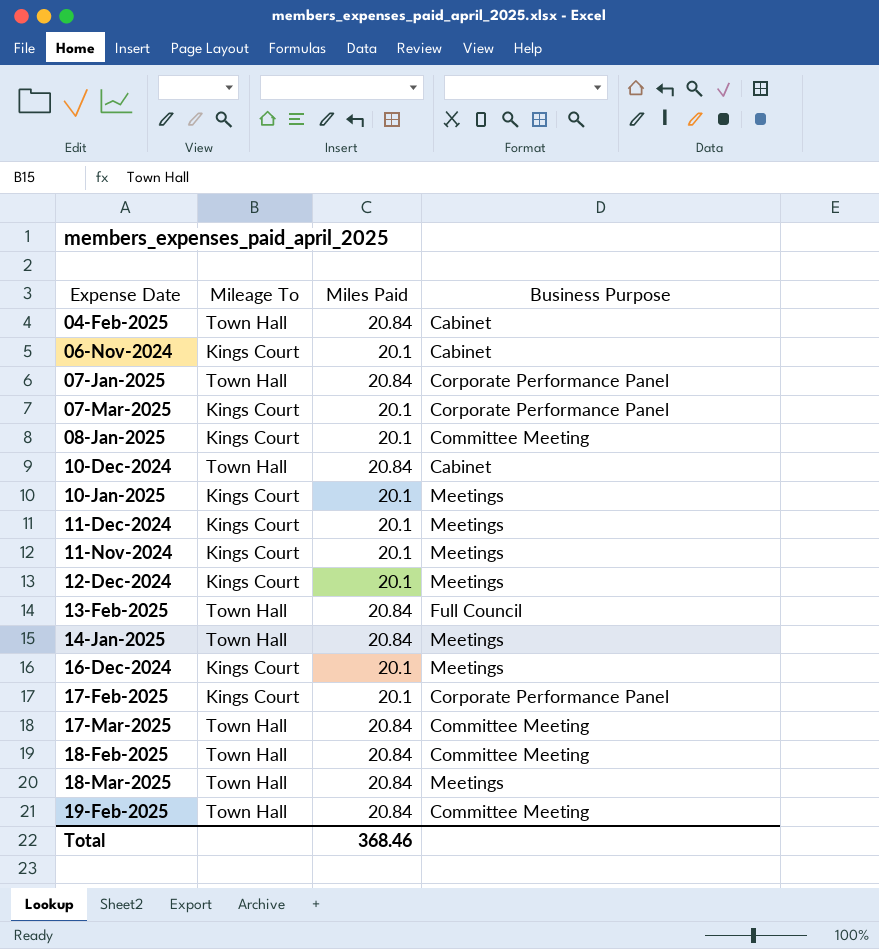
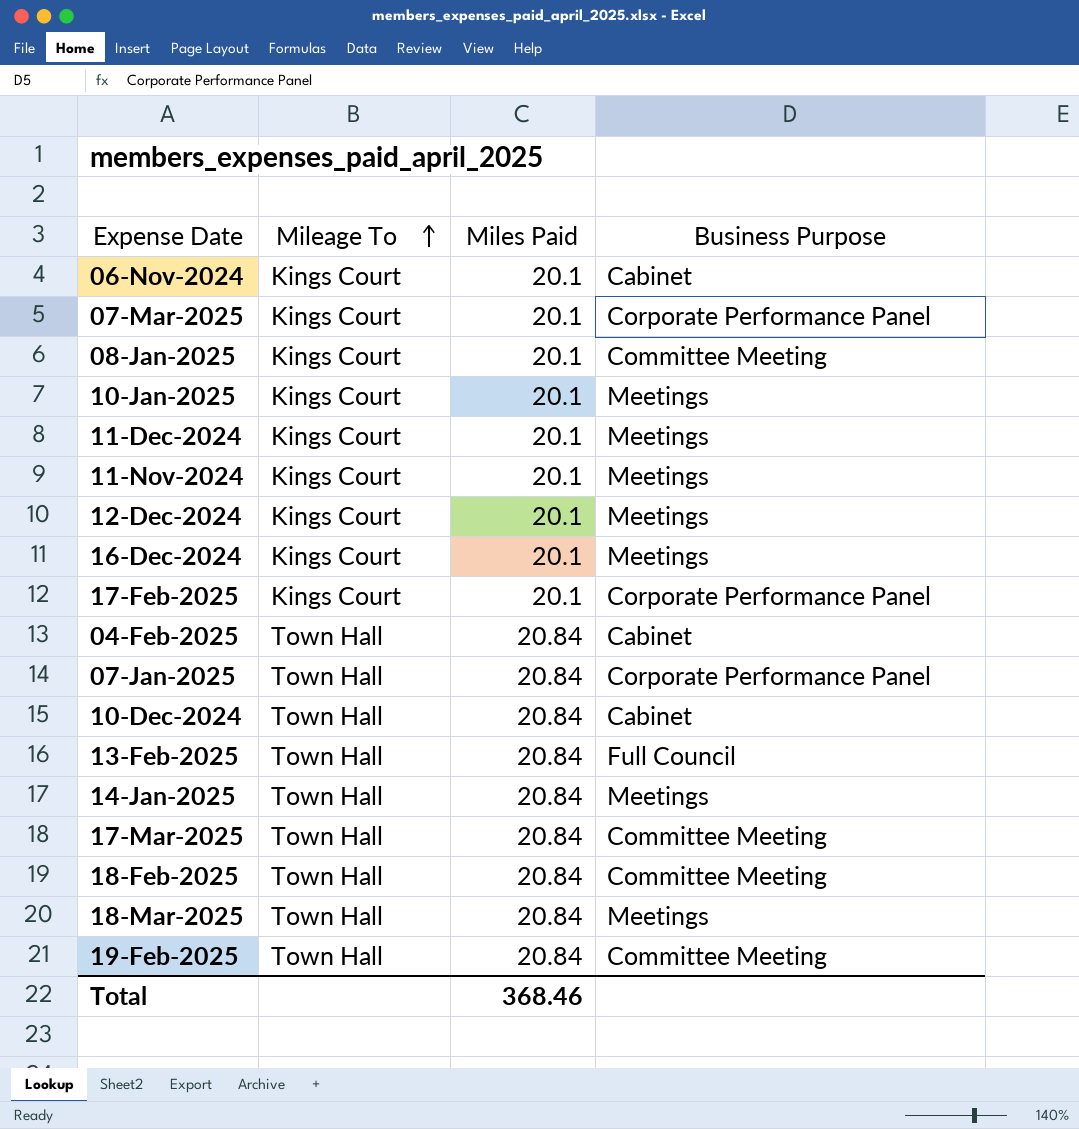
row order: none -> Mileage To ascending

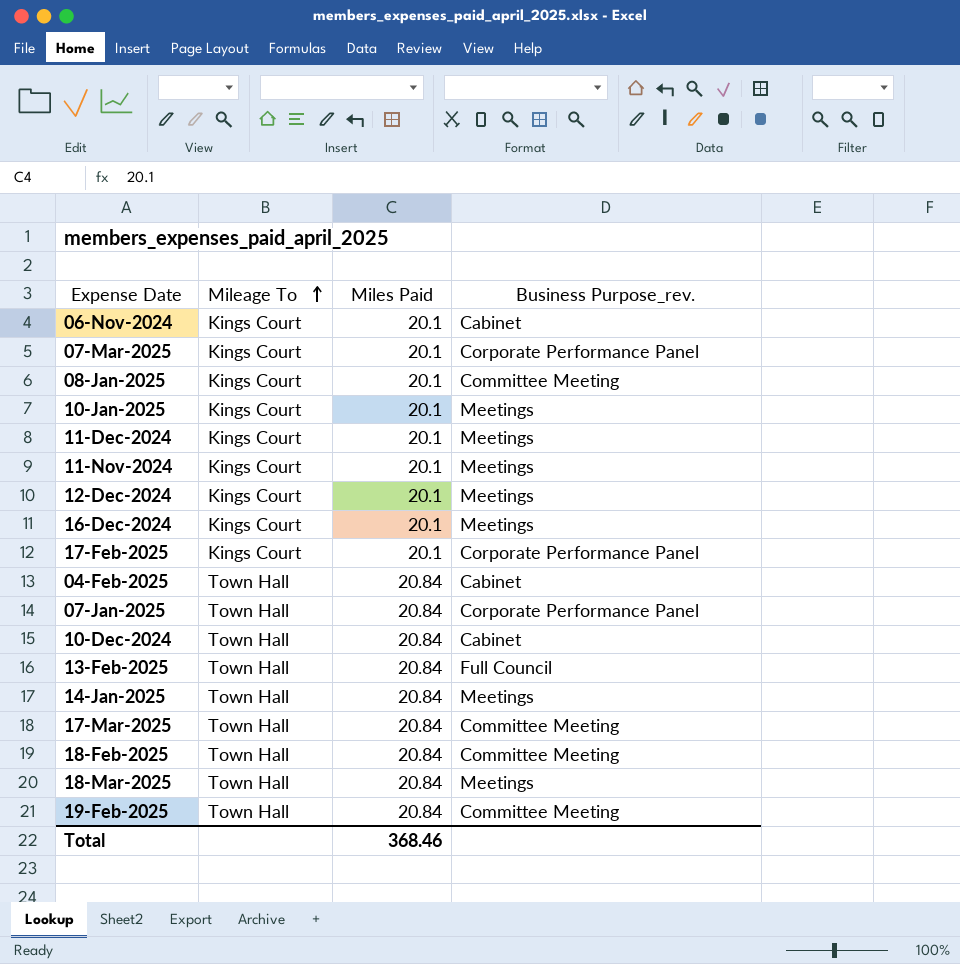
column name: Business Purpose -> Business Purpose_rev.

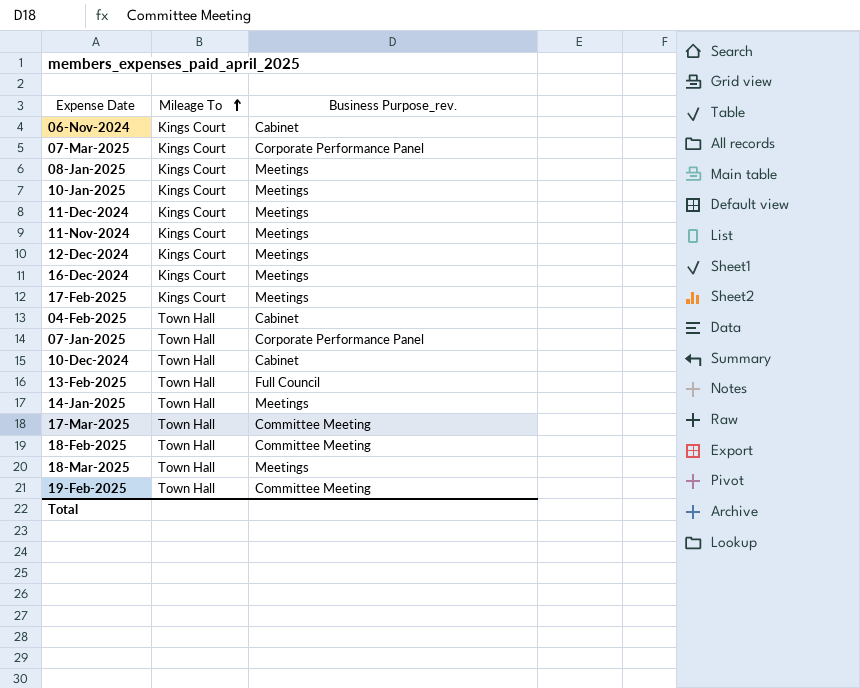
column Miles Paid | position: 3 -> none
08-Jan-2025 | Business Purpose_rev.: Committee Meeting -> Meetings
17-Feb-2025 | Business Purpose_rev.: Corporate Performance Panel -> Meetings

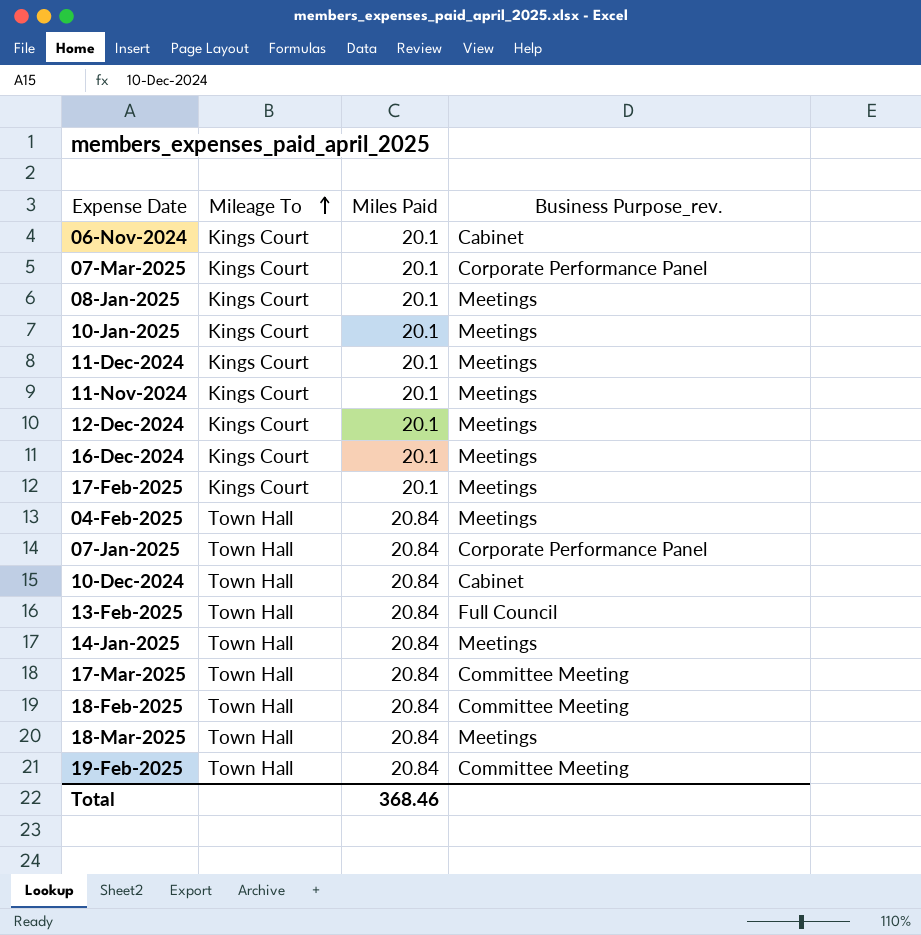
column Miles Paid | position: none -> 3
04-Feb-2025 | Business Purpose_rev.: Cabinet -> Meetings

